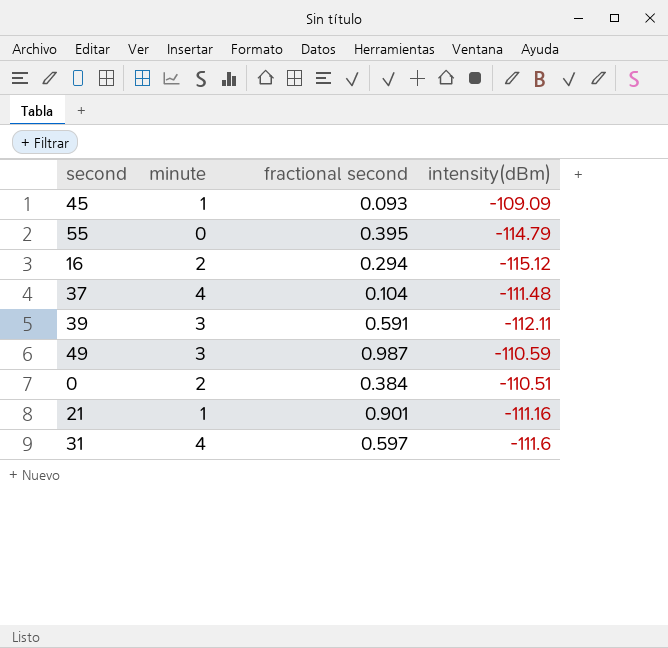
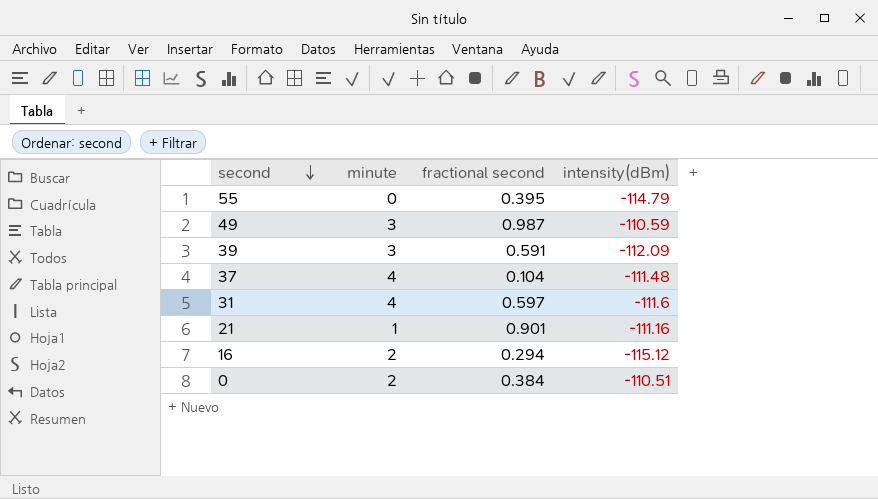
row order: none -> second descending
row 45: 1 | 0.093 | -109.09 -> none
39 | intensity(dBm): -112.11 -> -112.09

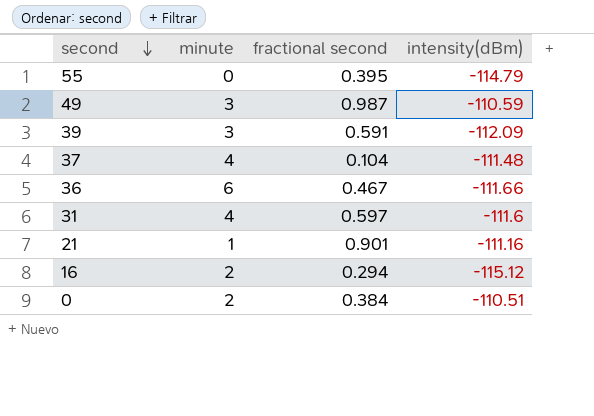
row 36: none -> 6 | 0.467 | -111.66

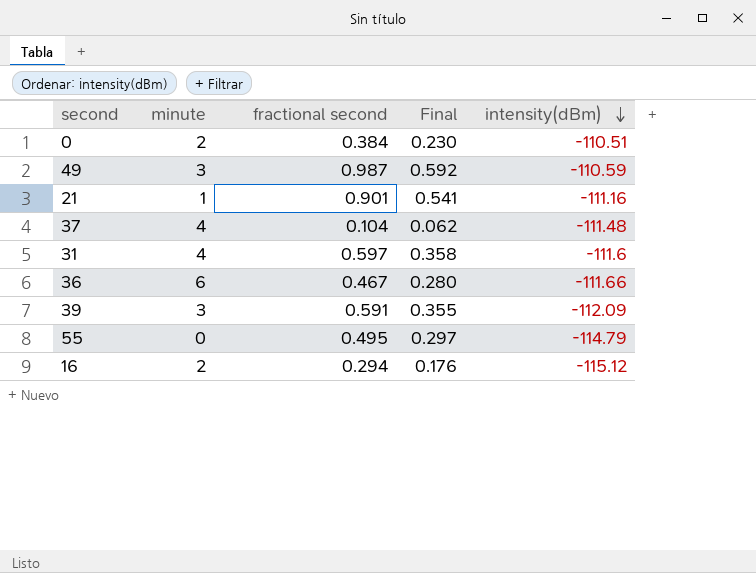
row order: second descending -> intensity(dBm) descending
column Final | formula: none -> [fractional second] * 0.6
55 | fractional second: 0.395 -> 0.495

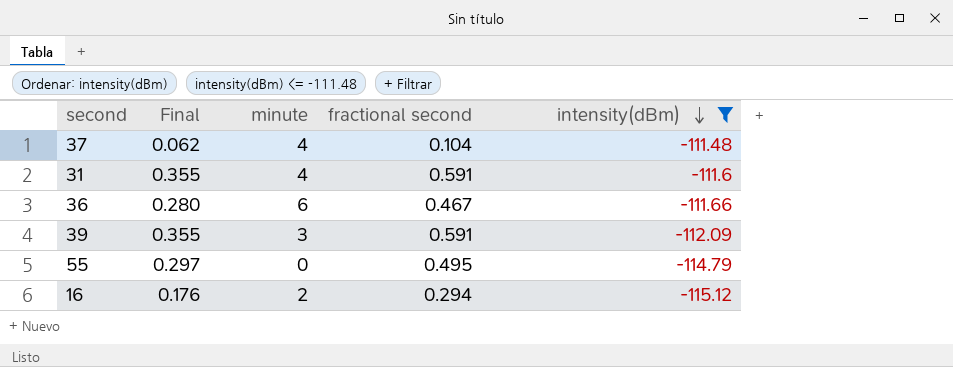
filter: none -> intensity(dBm) <= -111.48
column Final | position: 4 -> 2
31 | Final: 0.358 -> 0.355
31 | fractional second: 0.597 -> 0.591

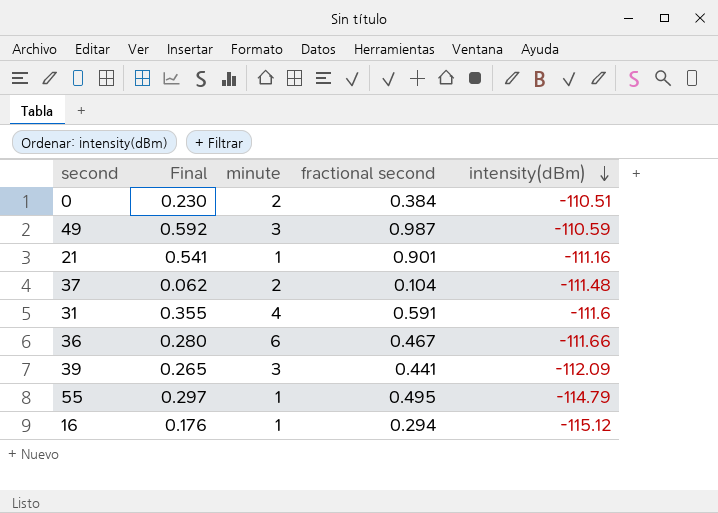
filter: intensity(dBm) <= -111.48 -> none
37 | minute: 4 -> 2
39 | Final: 0.355 -> 0.265
39 | fractional second: 0.591 -> 0.441
55 | minute: 0 -> 1
16 | minute: 2 -> 1

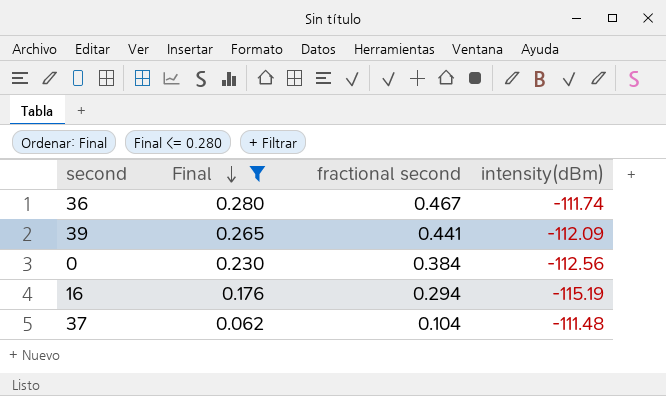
filter: none -> Final <= 0.280
row order: intensity(dBm) descending -> Final descending
column minute | position: 3 -> none
36 | intensity(dBm): -111.66 -> -111.74
0 | intensity(dBm): -110.51 -> -112.56
16 | intensity(dBm): -115.12 -> -115.19

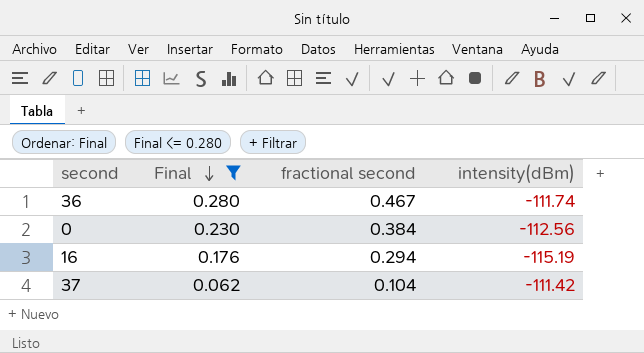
row 39: 0.265 | 0.441 | -112.09 -> none
37 | intensity(dBm): -111.48 -> -111.42

